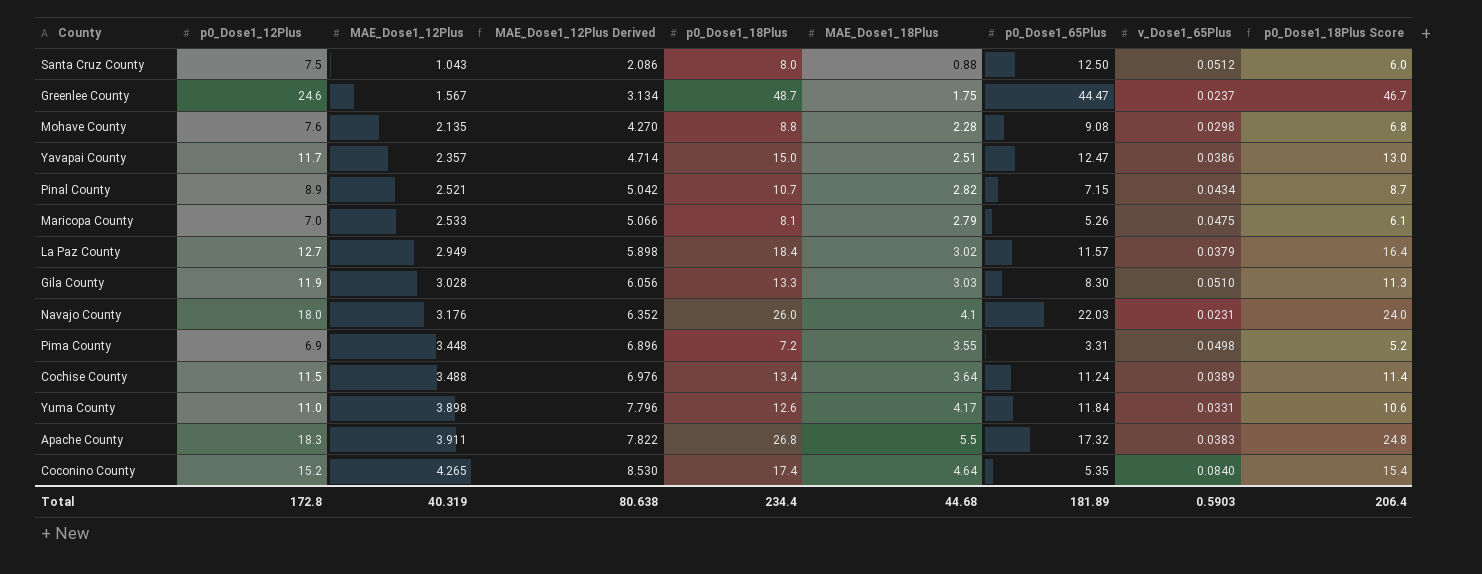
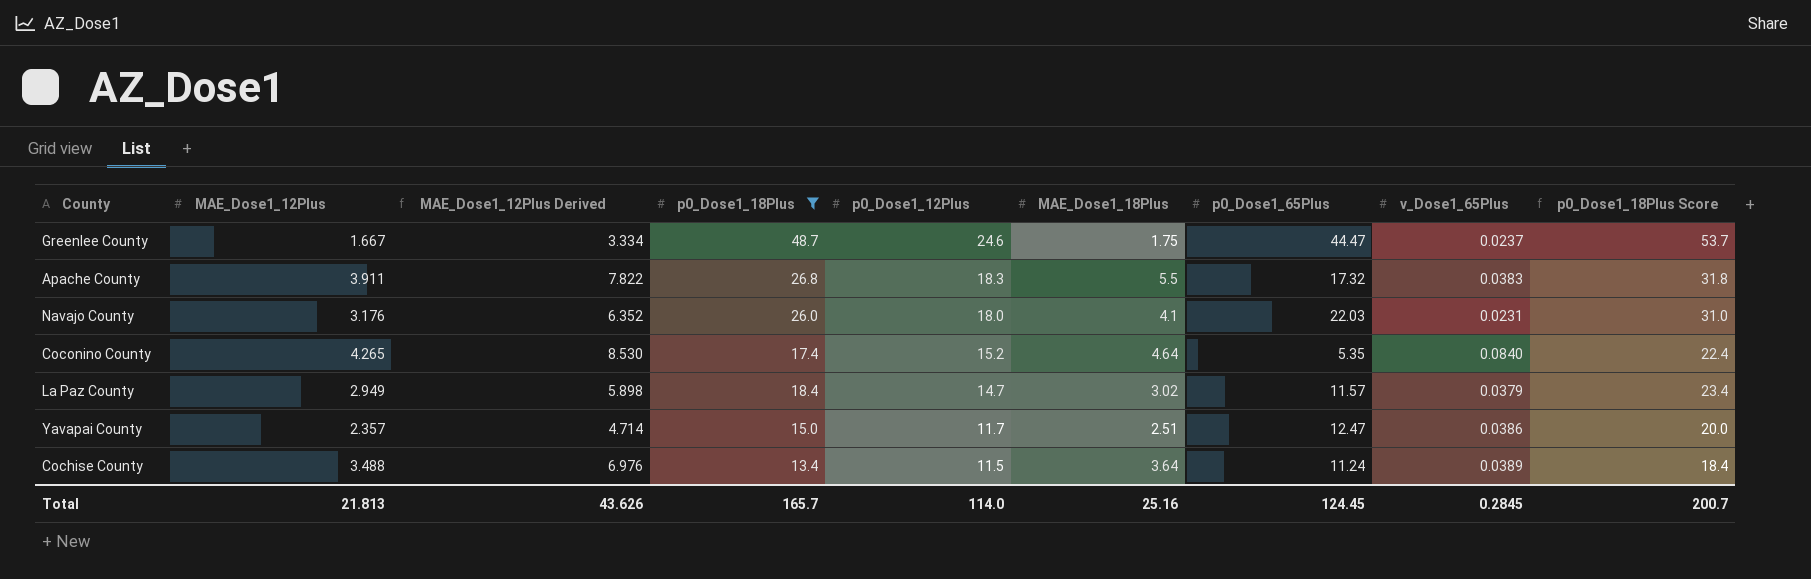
filter: none -> p0_Dose1_18Plus >= 13.4
row order: MAE_Dose1_12Plus ascending -> p0_Dose1_12Plus descending
column p0_Dose1_12Plus | position: 2 -> 5
column p0_Dose1_18Plus Score | formula: [p0_Dose1_18Plus] - 2 -> [p0_Dose1_18Plus] + 5
Greenlee County | MAE_Dose1_12Plus: 1.567 -> 1.667
Greenlee County | MAE_Dose1_12Plus Derived: 3.134 -> 3.334
La Paz County | p0_Dose1_12Plus: 12.7 -> 14.7
Total | MAE_Dose1_12Plus: 40.319 -> 21.813
Total | MAE_Dose1_12Plus Derived: 80.638 -> 43.626
Total | p0_Dose1_18Plus: 234.4 -> 165.7
Total | p0_Dose1_12Plus: 172.8 -> 114.0
Total | MAE_Dose1_18Plus: 44.68 -> 25.16
Total | p0_Dose1_65Plus: 181.89 -> 124.45
Total | v_Dose1_65Plus: 0.5903 -> 0.2845
Total | p0_Dose1_18Plus Score: 206.4 -> 200.7

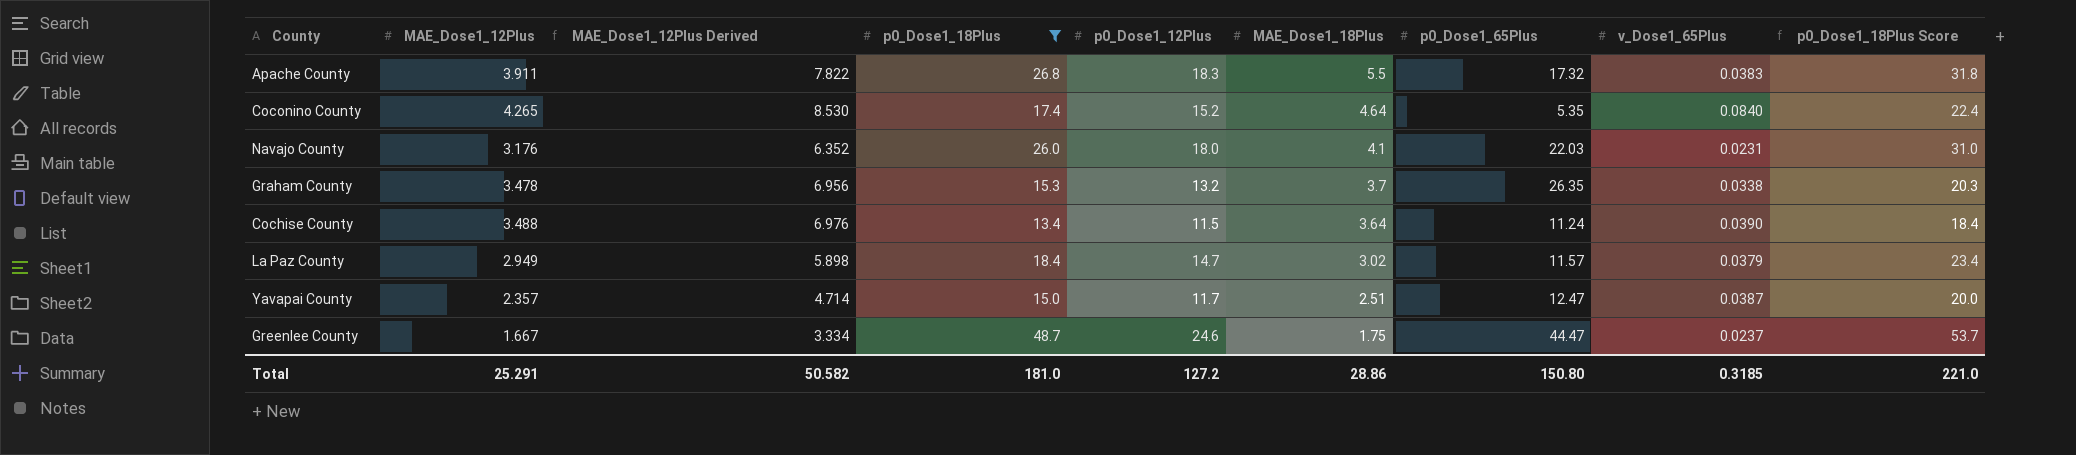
row order: p0_Dose1_12Plus descending -> MAE_Dose1_18Plus descending
row Graham County: none -> 3.478 | 6.956 | 15.3 | 13.2 | 3.7 | 26.35 | 0.0338 | 20.3
Cochise County | v_Dose1_65Plus: 0.0389 -> 0.0390
Yavapai County | v_Dose1_65Plus: 0.0386 -> 0.0387
Total | MAE_Dose1_12Plus: 21.813 -> 25.291
Total | MAE_Dose1_12Plus Derived: 43.626 -> 50.582
Total | p0_Dose1_18Plus: 165.7 -> 181.0
Total | p0_Dose1_12Plus: 114.0 -> 127.2
Total | MAE_Dose1_18Plus: 25.16 -> 28.86
Total | p0_Dose1_65Plus: 124.45 -> 150.80
Total | v_Dose1_65Plus: 0.2845 -> 0.3185
Total | p0_Dose1_18Plus Score: 200.7 -> 221.0

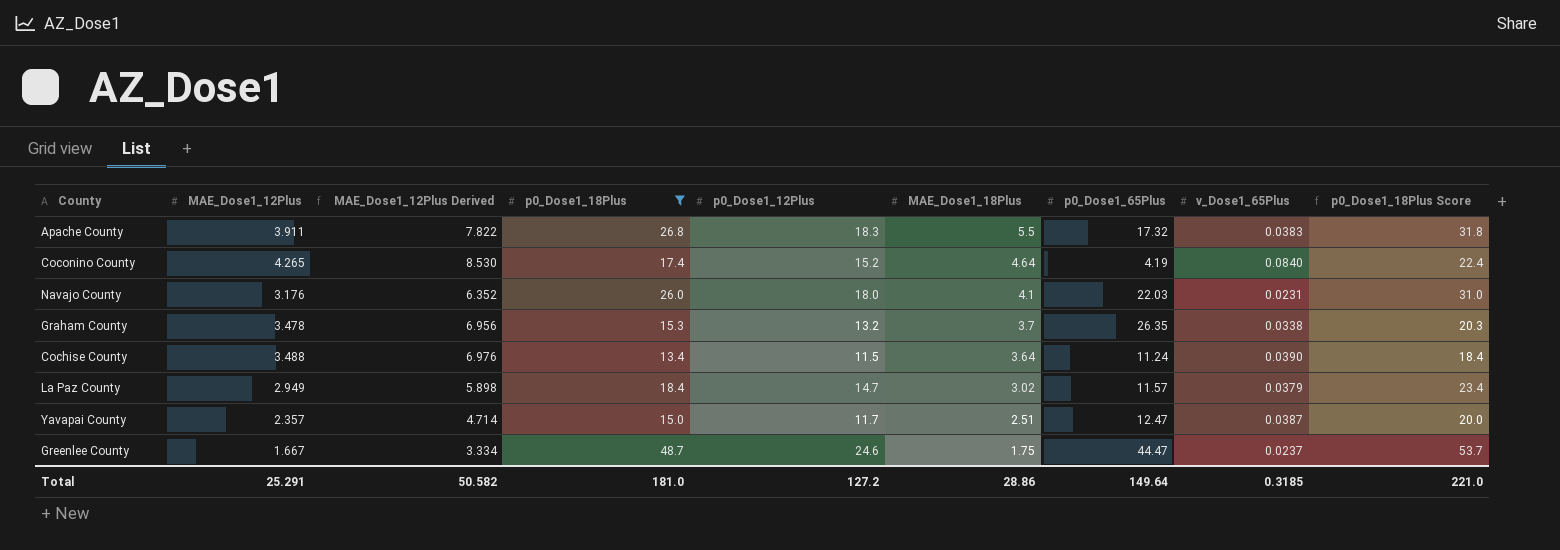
Coconino County | p0_Dose1_65Plus: 5.35 -> 4.19
Total | p0_Dose1_65Plus: 150.80 -> 149.64

